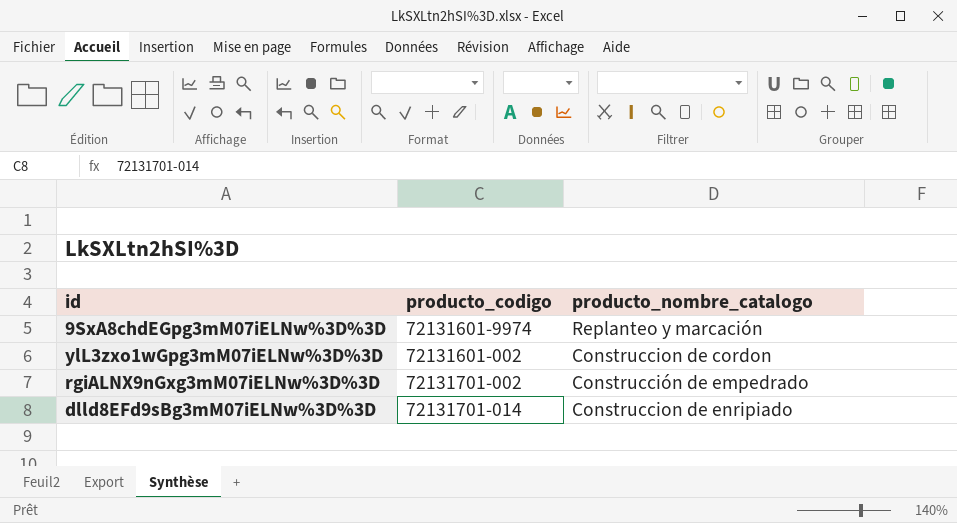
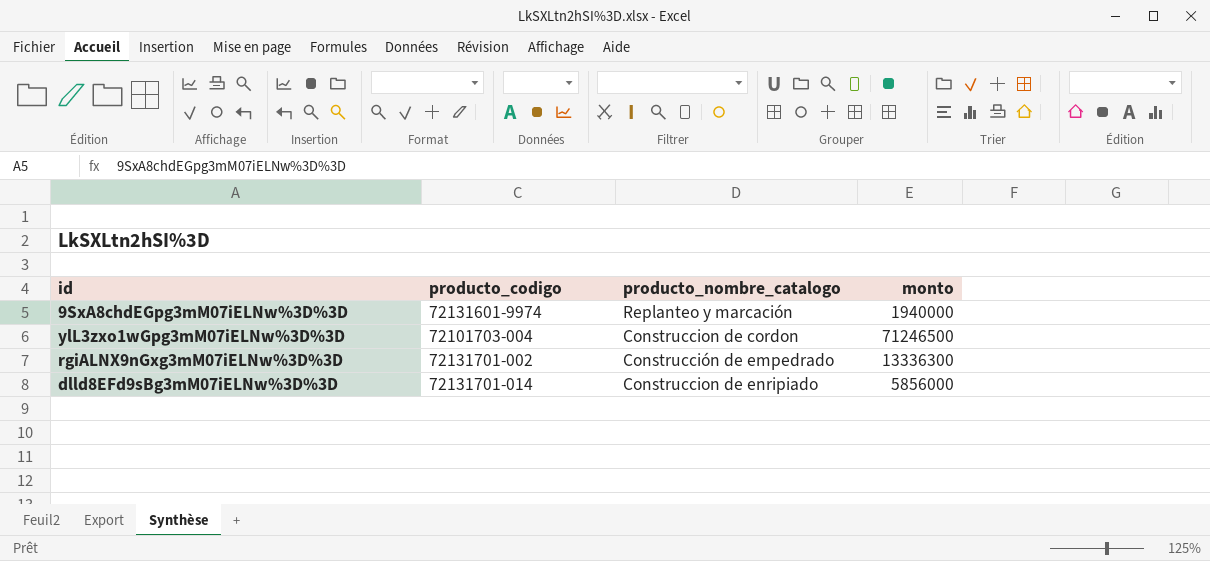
column monto | position: none -> 4
ylL3zxo1wGpg3mM07iELNw%3D%3D | producto_codigo: 72131601-002 -> 72101703-004

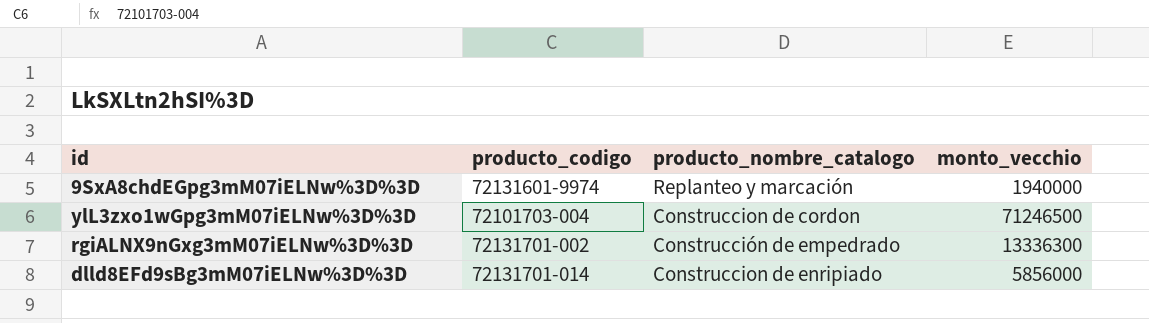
column name: monto -> monto_vecchio

